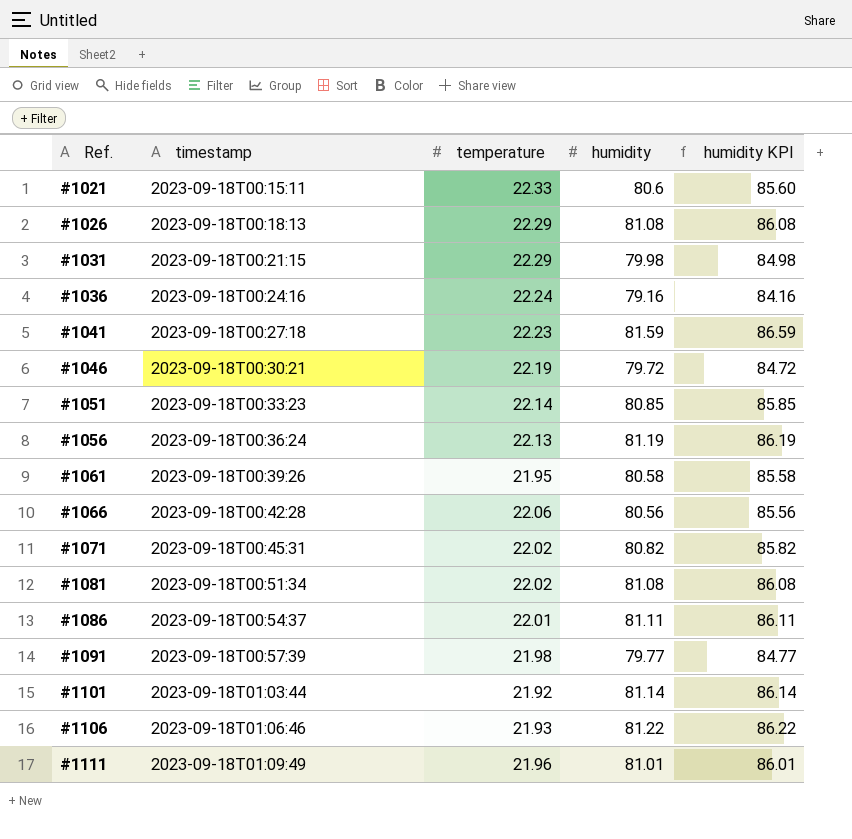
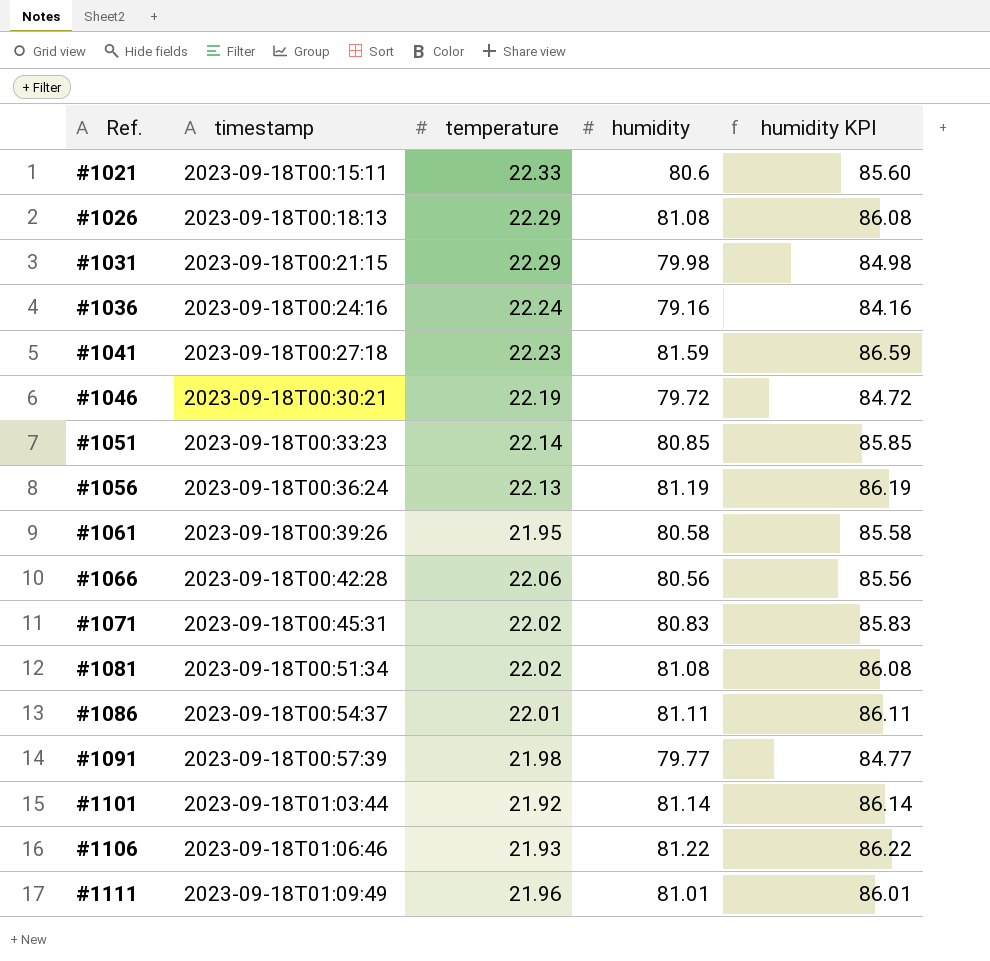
#1071 | humidity: 80.82 -> 80.83
#1071 | humidity KPI: 85.82 -> 85.83

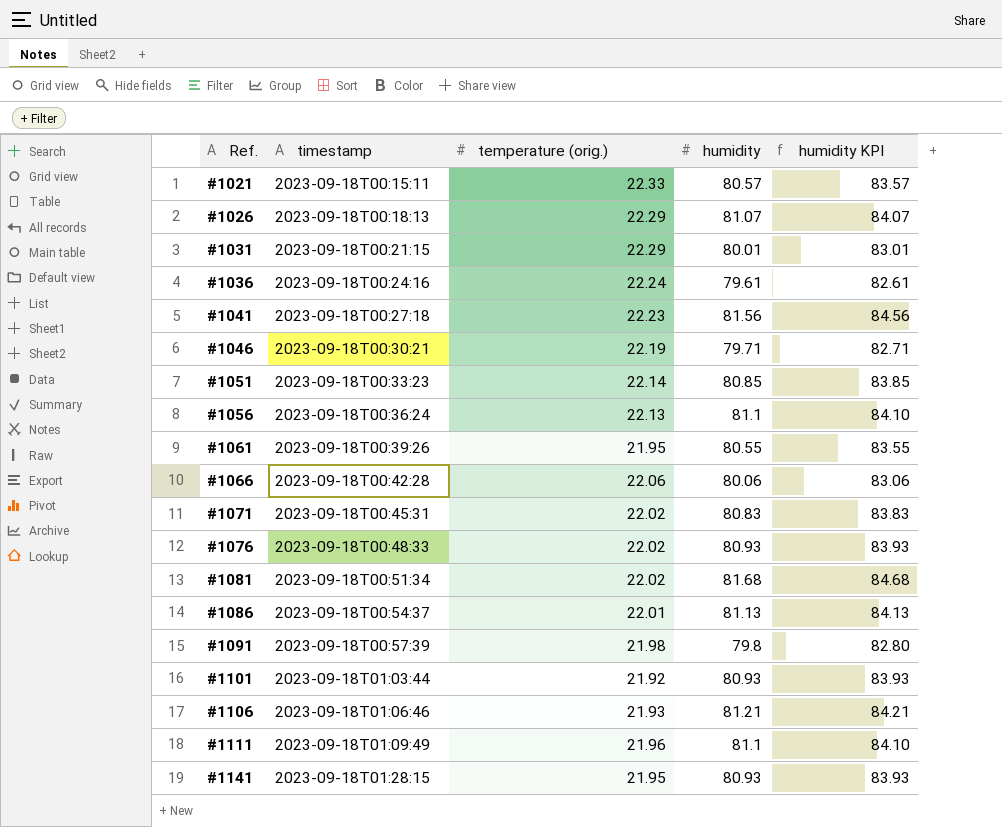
column name: temperature -> temperature (orig.)
column humidity KPI | formula: [humidity] + 5 -> [humidity] + 3
#1021 | humidity: 80.6 -> 80.57
#1026 | humidity: 81.08 -> 81.07
#1031 | humidity: 79.98 -> 80.01
#1036 | humidity: 79.16 -> 79.61
#1041 | humidity: 81.59 -> 81.56
#1046 | humidity: 79.72 -> 79.71
#1056 | humidity: 81.19 -> 81.1
#1061 | humidity: 80.58 -> 80.55
#1066 | humidity: 80.56 -> 80.06
row #1076: none -> 2023-09-18T00:48:33 | 22.02 | 80.93 | 83.93
#1081 | humidity: 81.08 -> 81.68
#1086 | humidity: 81.11 -> 81.13
#1091 | humidity: 79.77 -> 79.8
#1101 | humidity: 81.14 -> 80.93
#1106 | humidity: 81.22 -> 81.21
#1111 | humidity: 81.01 -> 81.1
row #1141: none -> 2023-09-18T01:28:15 | 21.95 | 80.93 | 83.93

